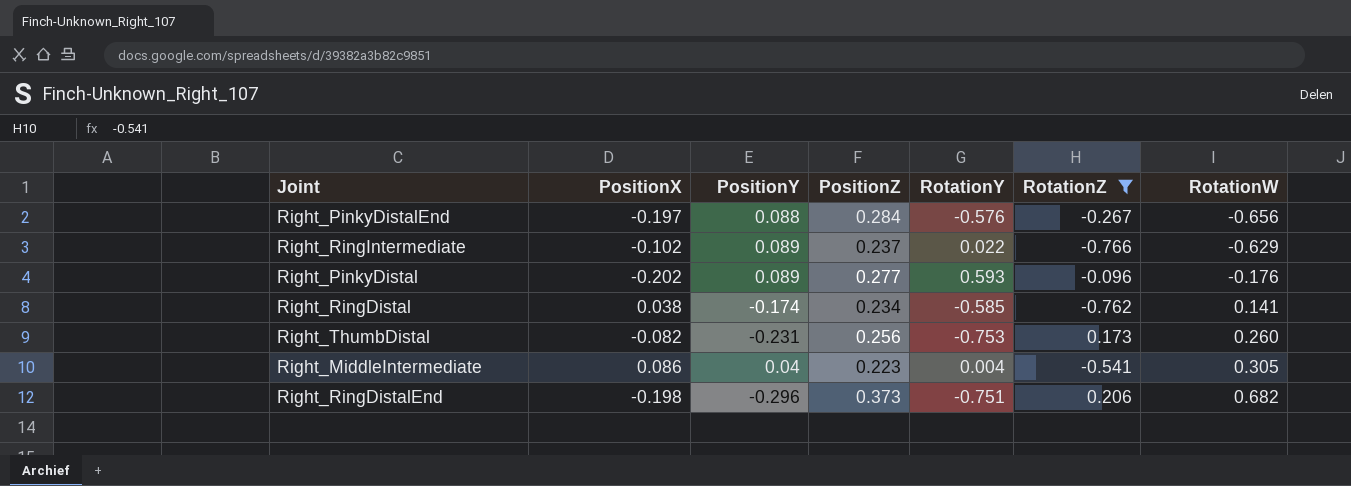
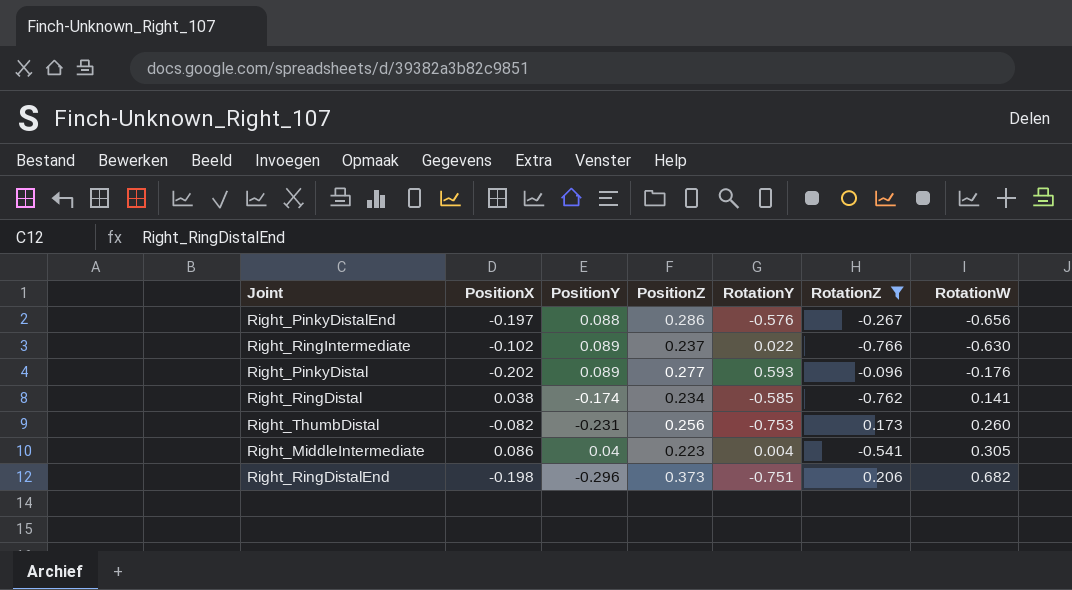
Right_PinkyDistalEnd | PositionZ: 0.284 -> 0.286
Right_RingIntermediate | RotationW: -0.629 -> -0.630

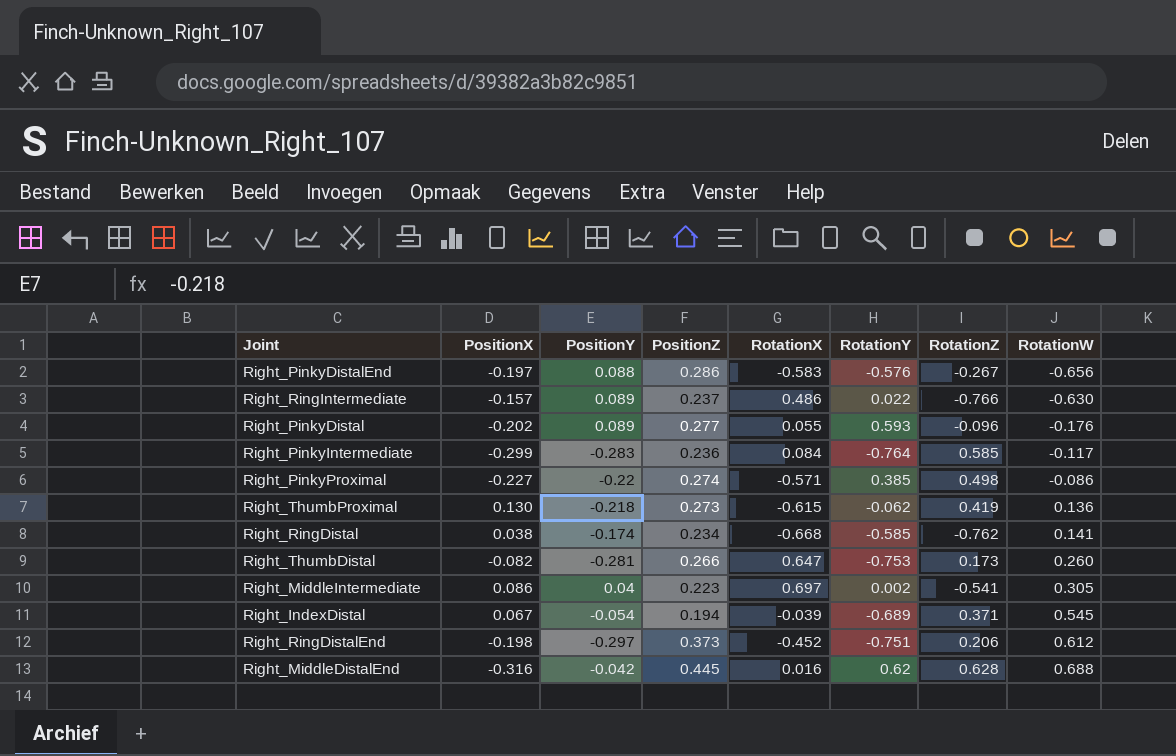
filter: RotationZ <= 0.206 -> none
column RotationX | position: none -> 5
Right_RingIntermediate | PositionX: -0.102 -> -0.157
Right_ThumbDistal | PositionY: -0.231 -> -0.281
Right_ThumbDistal | PositionZ: 0.256 -> 0.266
Right_MiddleIntermediate | RotationY: 0.004 -> 0.002
Right_RingDistalEnd | PositionY: -0.296 -> -0.297
Right_RingDistalEnd | RotationW: 0.682 -> 0.612

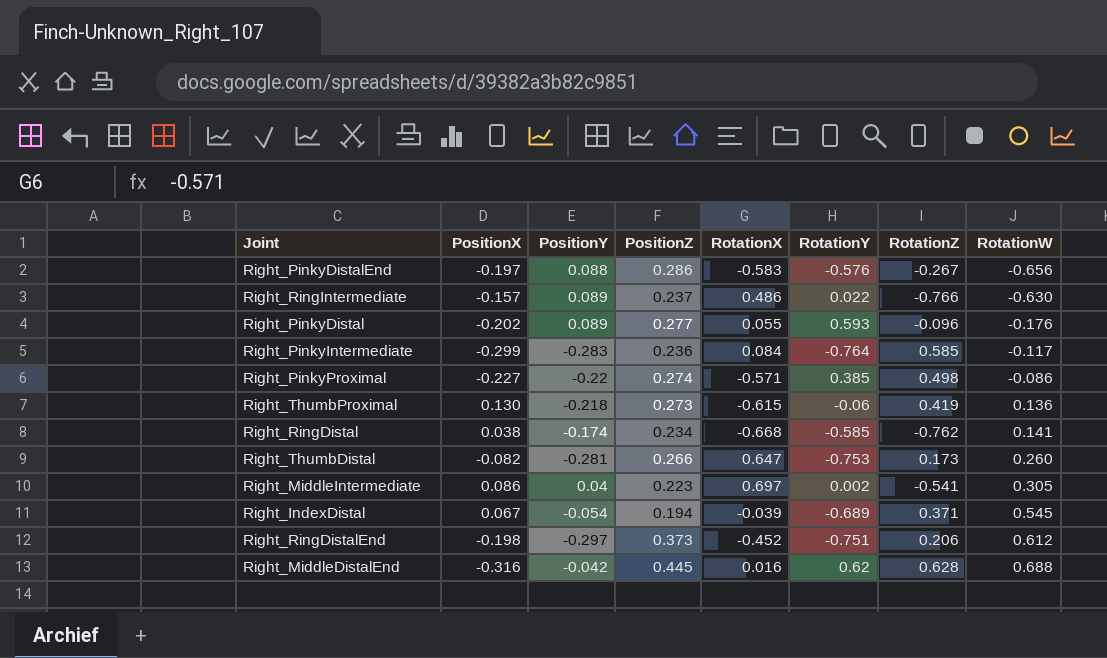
Right_ThumbProximal | RotationY: -0.062 -> -0.06

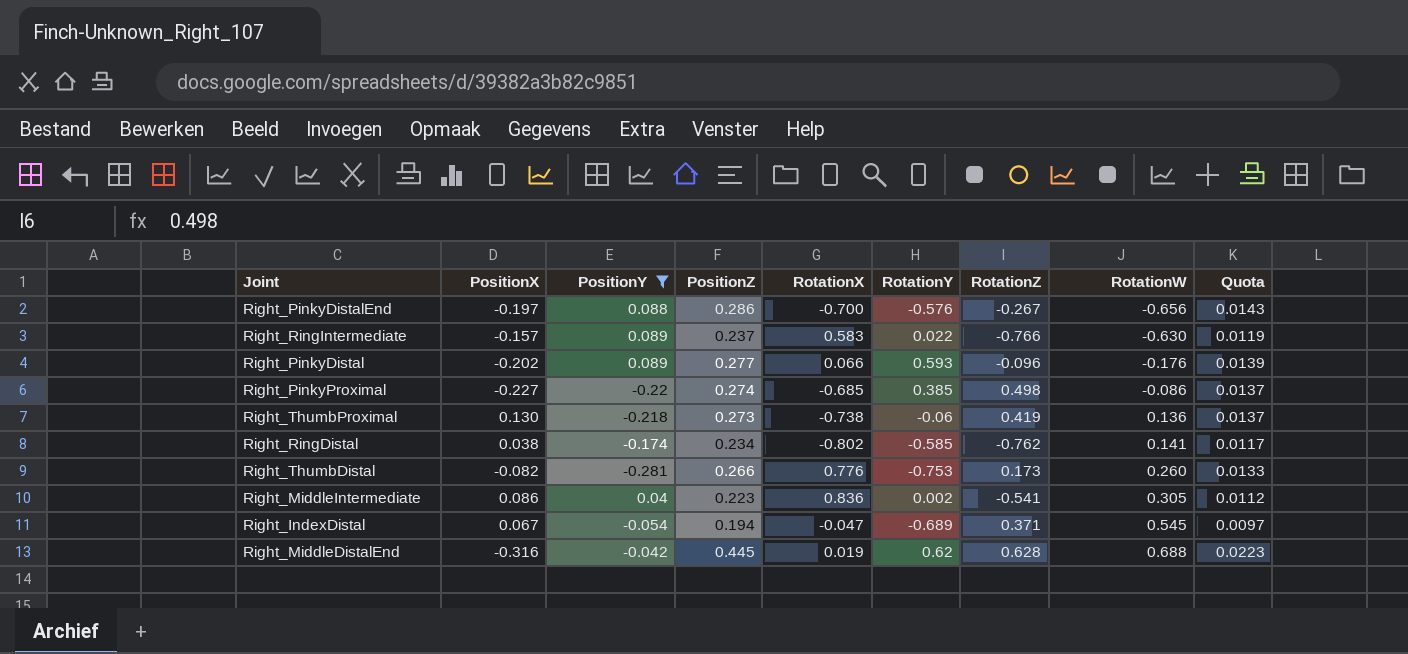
filter: none -> PositionY >= -0.281
column Quota | formula: none -> [PositionZ] * 0.05
Right_PinkyDistalEnd | RotationX: -0.583 -> -0.700
Right_RingIntermediate | RotationX: 0.486 -> 0.583
Right_PinkyDistal | RotationX: 0.055 -> 0.066
Right_PinkyProximal | RotationX: -0.571 -> -0.685
Right_ThumbProximal | RotationX: -0.615 -> -0.738
Right_RingDistal | RotationX: -0.668 -> -0.802
Right_ThumbDistal | RotationX: 0.647 -> 0.776
Right_MiddleIntermediate | RotationX: 0.697 -> 0.836
Right_IndexDistal | RotationX: -0.039 -> -0.047
Right_MiddleDistalEnd | RotationX: 0.016 -> 0.019

